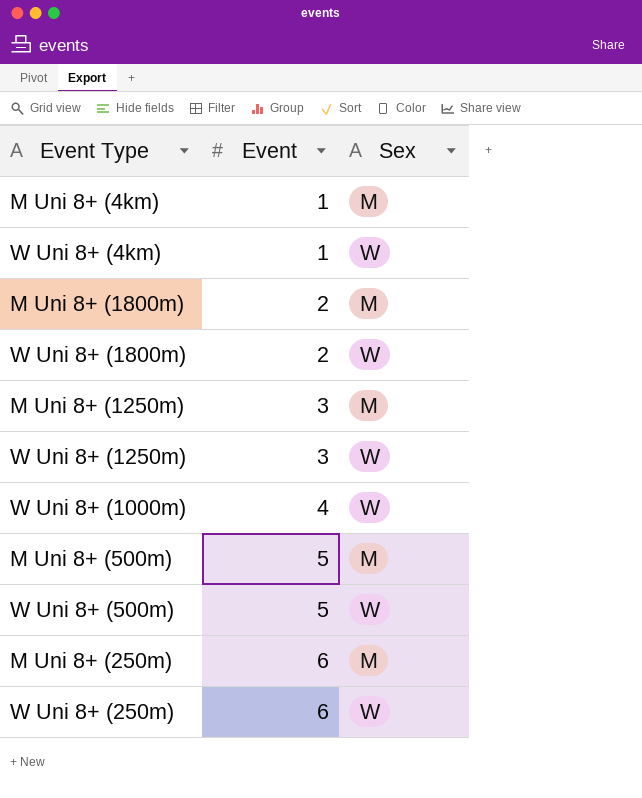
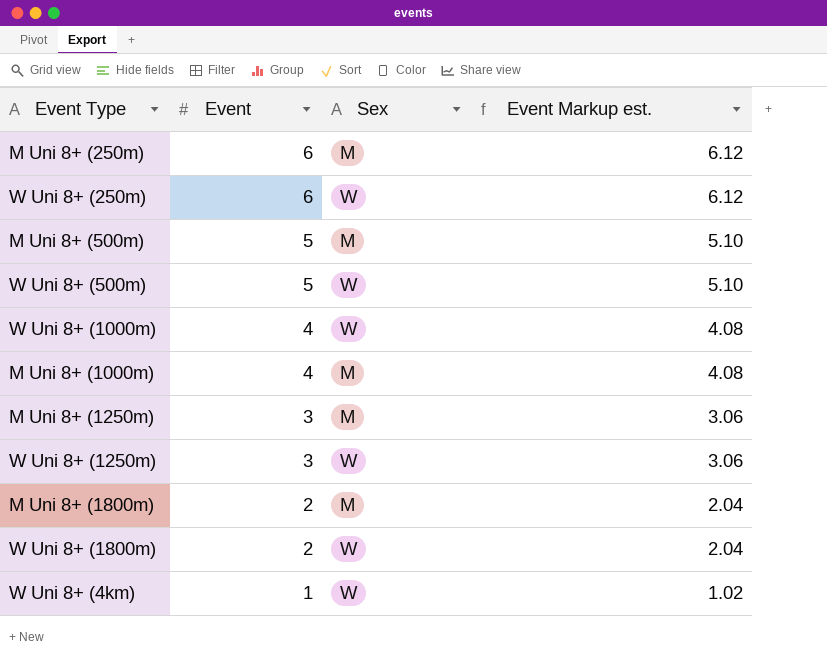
row order: Event ascending -> Event descending
column Event Markup est. | formula: none -> [Event] * 1.02
row M Uni 8+ (4km): 1 | M -> none
row M Uni 8+ (1000m): none -> 4 | M | 4.08

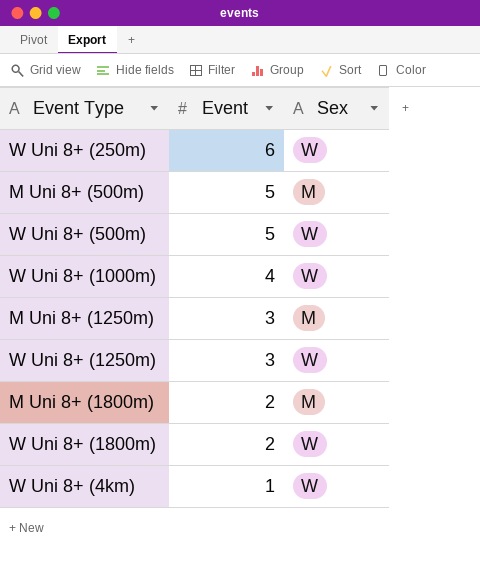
column Event Markup est. | formula: [Event] * 1.02 -> none
row M Uni 8+ (250m): 6 | M | 6.12 -> none
row M Uni 8+ (1000m): 4 | M | 4.08 -> none

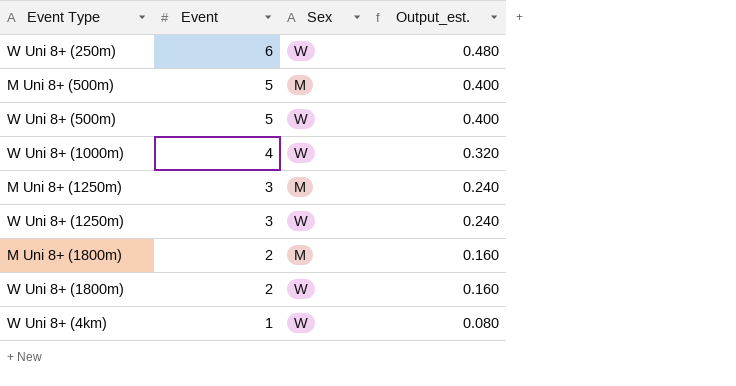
column Output_est. | formula: none -> [Event] * 0.08

